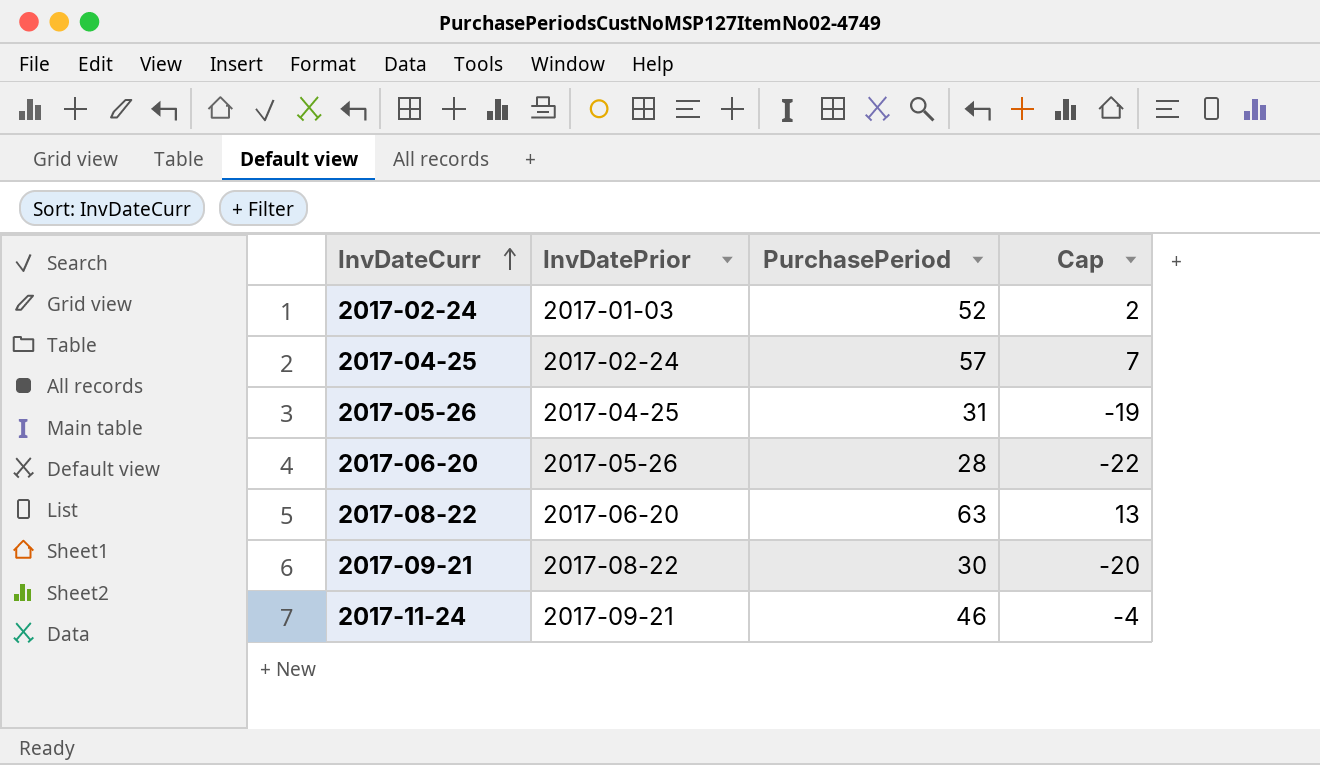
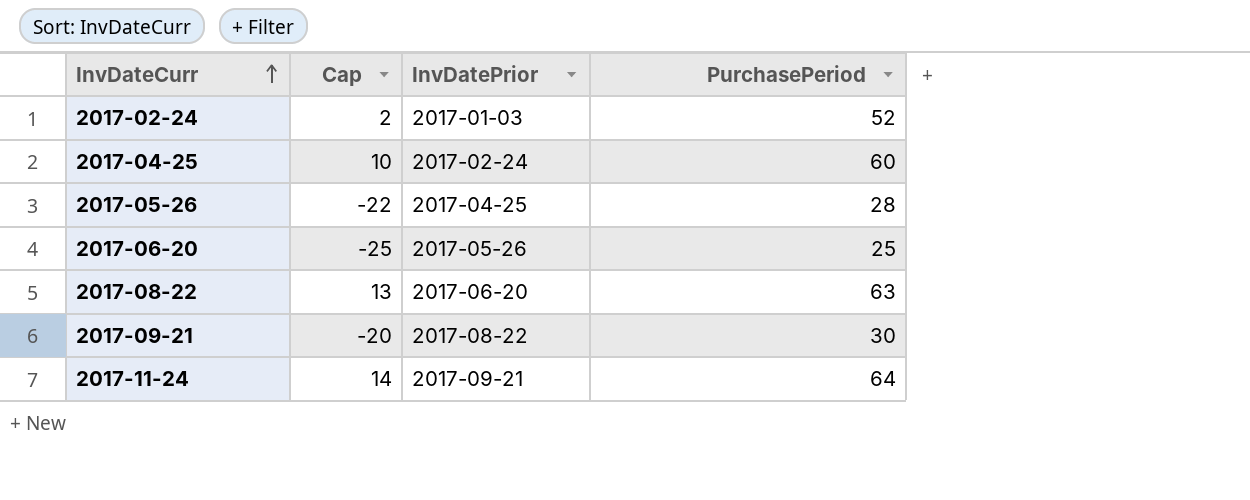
column Cap | position: 4 -> 2
2017-04-25 | Cap: 7 -> 10
2017-04-25 | PurchasePeriod: 57 -> 60
2017-05-26 | Cap: -19 -> -22
2017-05-26 | PurchasePeriod: 31 -> 28
2017-06-20 | Cap: -22 -> -25
2017-06-20 | PurchasePeriod: 28 -> 25
2017-11-24 | Cap: -4 -> 14
2017-11-24 | PurchasePeriod: 46 -> 64

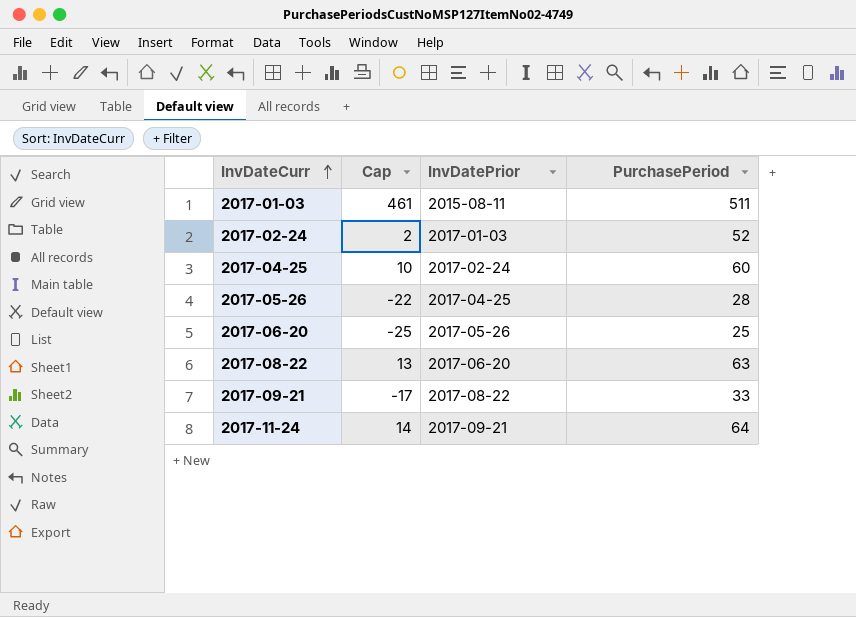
row 2017-01-03: none -> 461 | 2015-08-11 | 511
2017-09-21 | Cap: -20 -> -17
2017-09-21 | PurchasePeriod: 30 -> 33

